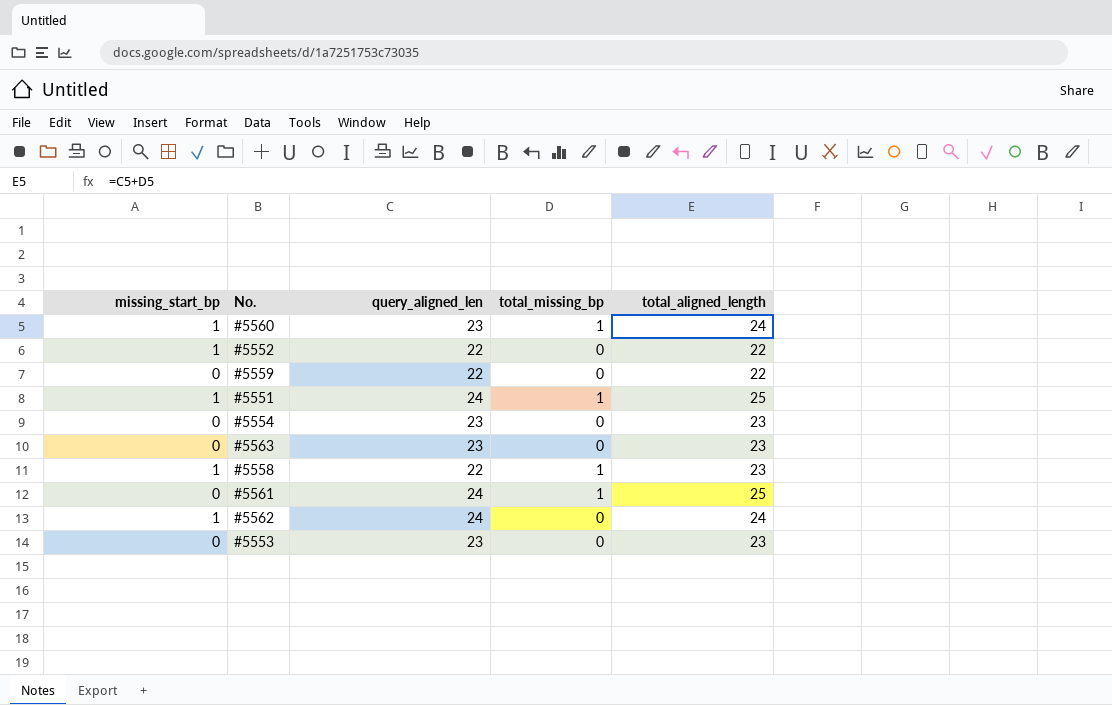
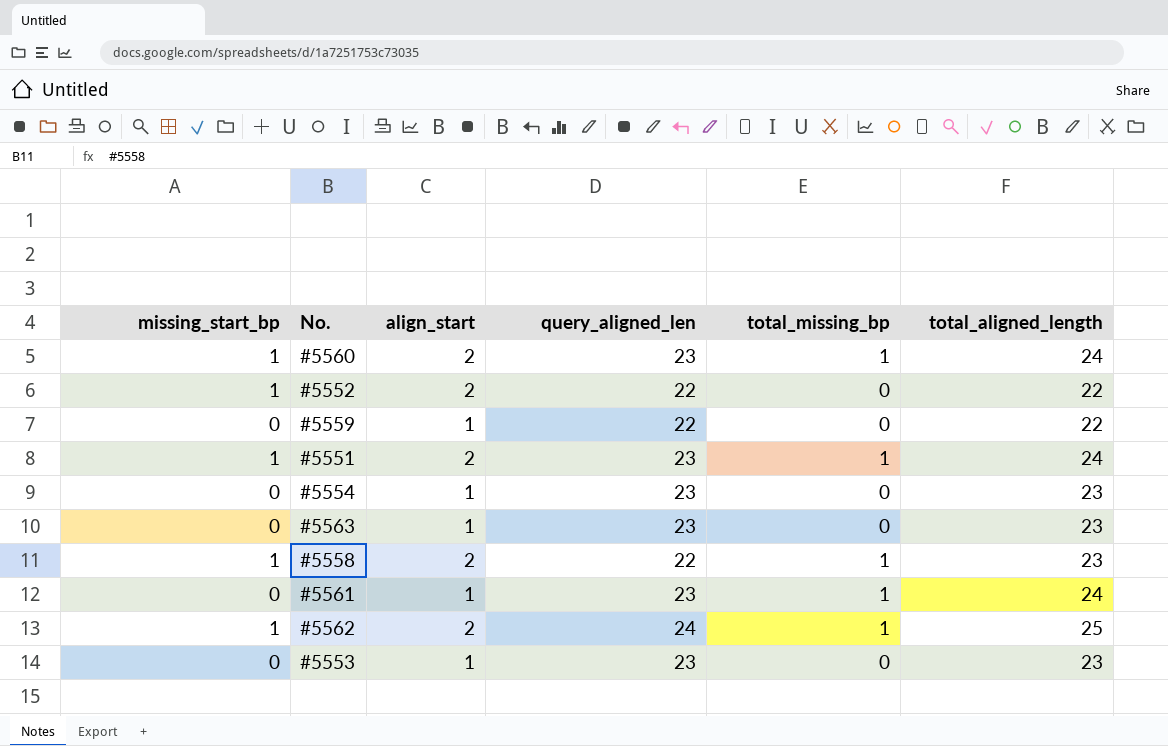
column align_start | position: none -> 3
#5551 | query_aligned_len: 24 -> 23
#5551 | total_aligned_length: 25 -> 24
#5561 | query_aligned_len: 24 -> 23
#5561 | total_aligned_length: 25 -> 24
#5562 | total_missing_bp: 0 -> 1
#5562 | total_aligned_length: 24 -> 25

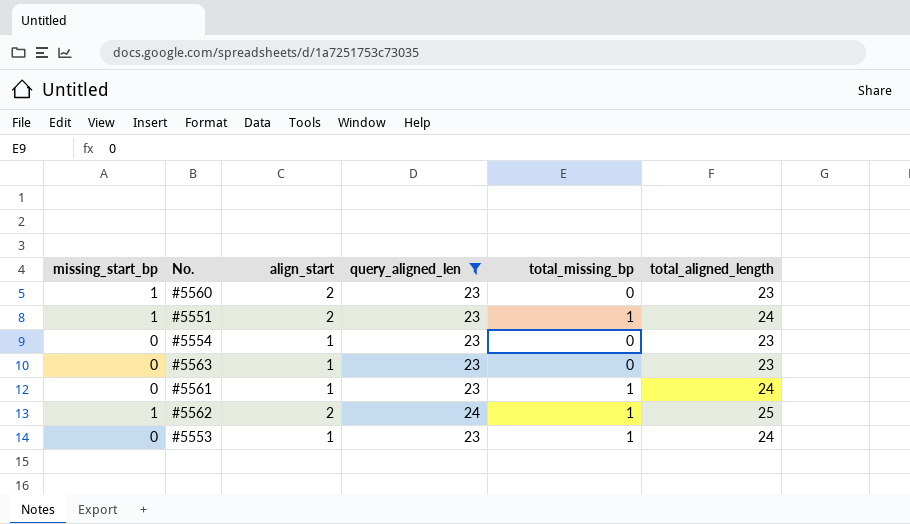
filter: none -> query_aligned_len != 22
#5560 | total_missing_bp: 1 -> 0
#5560 | total_aligned_length: 24 -> 23
#5553 | total_missing_bp: 0 -> 1
#5553 | total_aligned_length: 23 -> 24

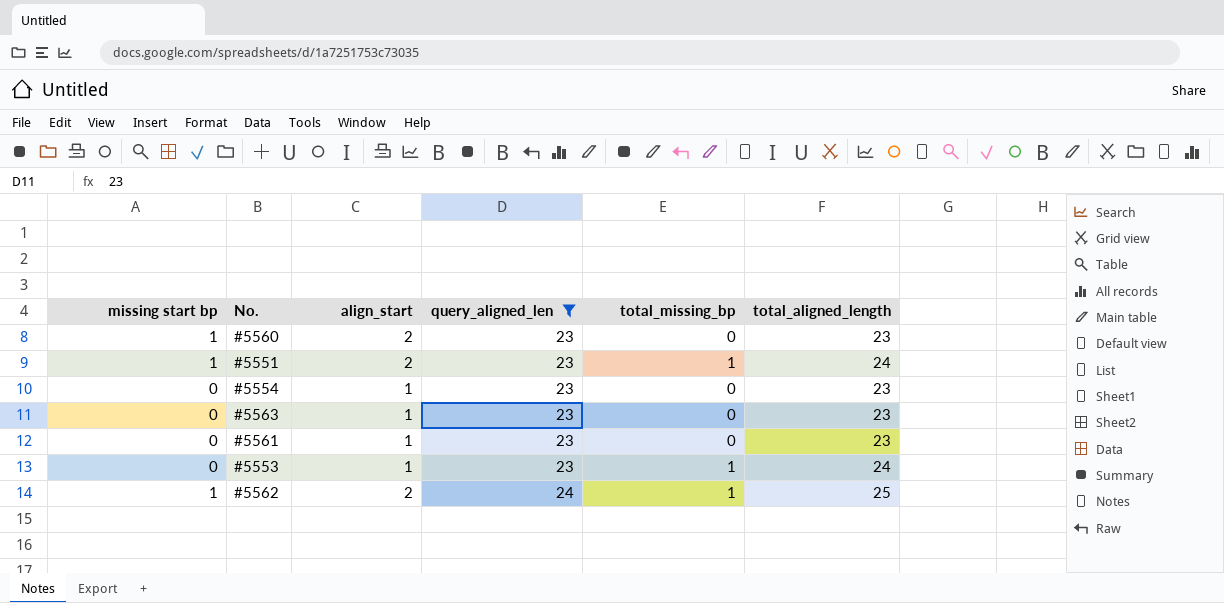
row order: none -> query_aligned_len ascending
column name: missing_start_bp -> missing start bp
#5561 | total_missing_bp: 1 -> 0
#5561 | total_aligned_length: 24 -> 23

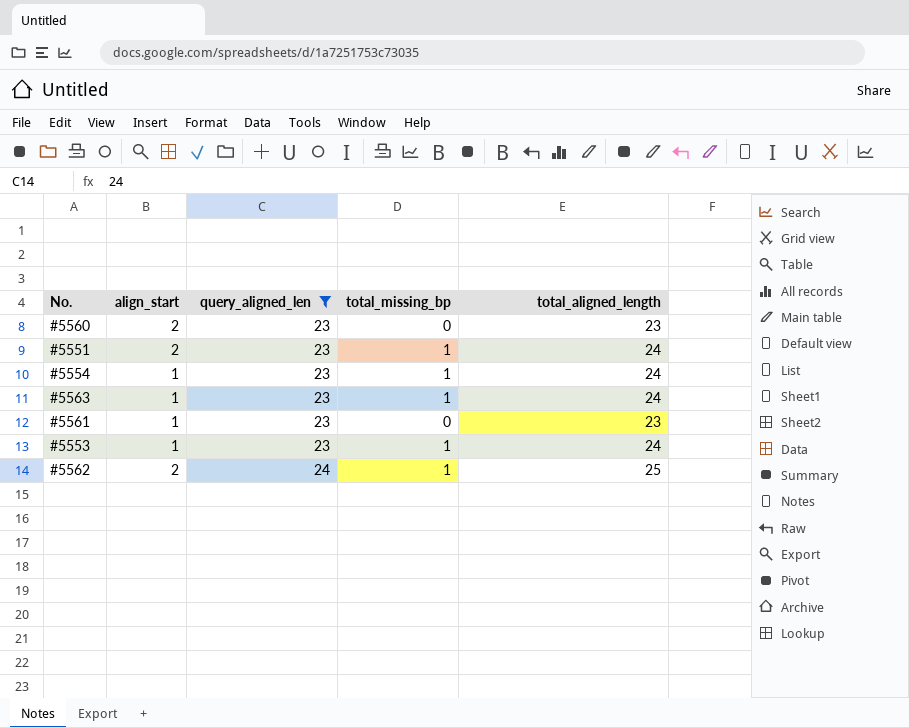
column missing start bp | position: 1 -> none
#5554 | total_missing_bp: 0 -> 1
#5554 | total_aligned_length: 23 -> 24
#5563 | total_missing_bp: 0 -> 1
#5563 | total_aligned_length: 23 -> 24

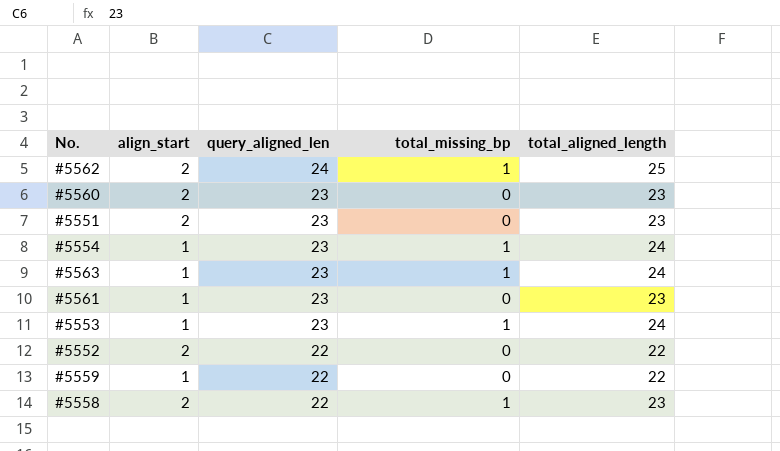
filter: query_aligned_len != 22 -> none
row order: query_aligned_len ascending -> query_aligned_len descending
#5551 | total_missing_bp: 1 -> 0
#5551 | total_aligned_length: 24 -> 23

